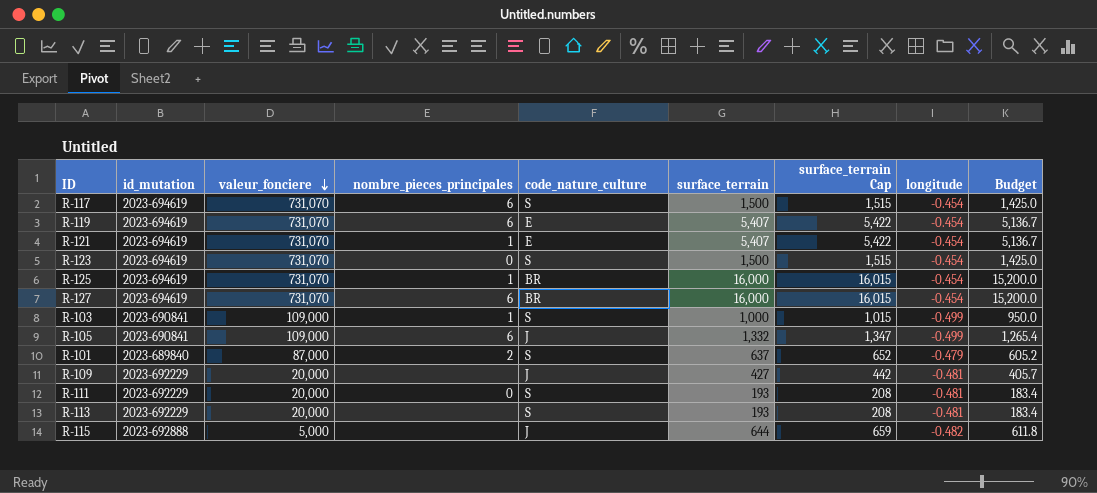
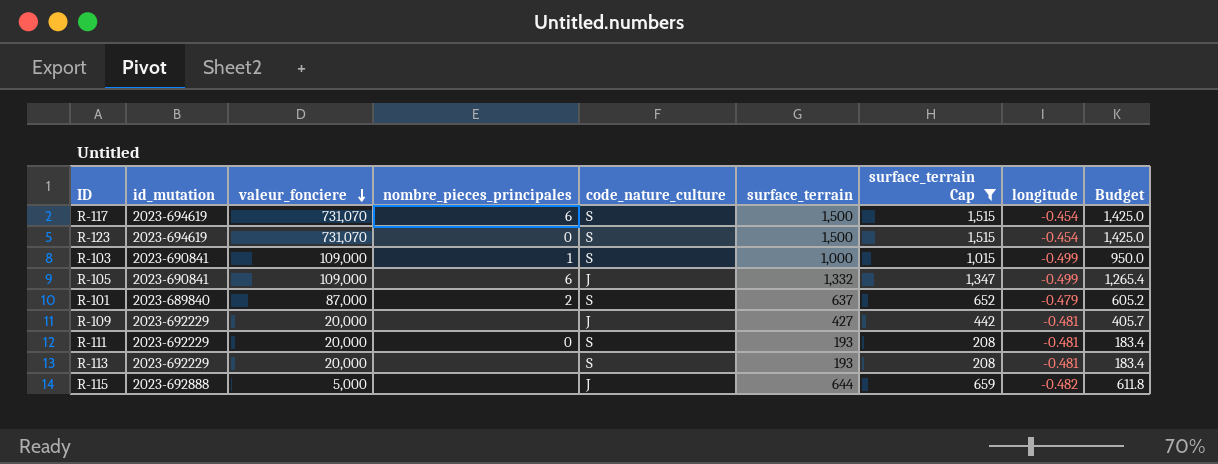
filter: none -> surface_terrain Cap <= 1,515

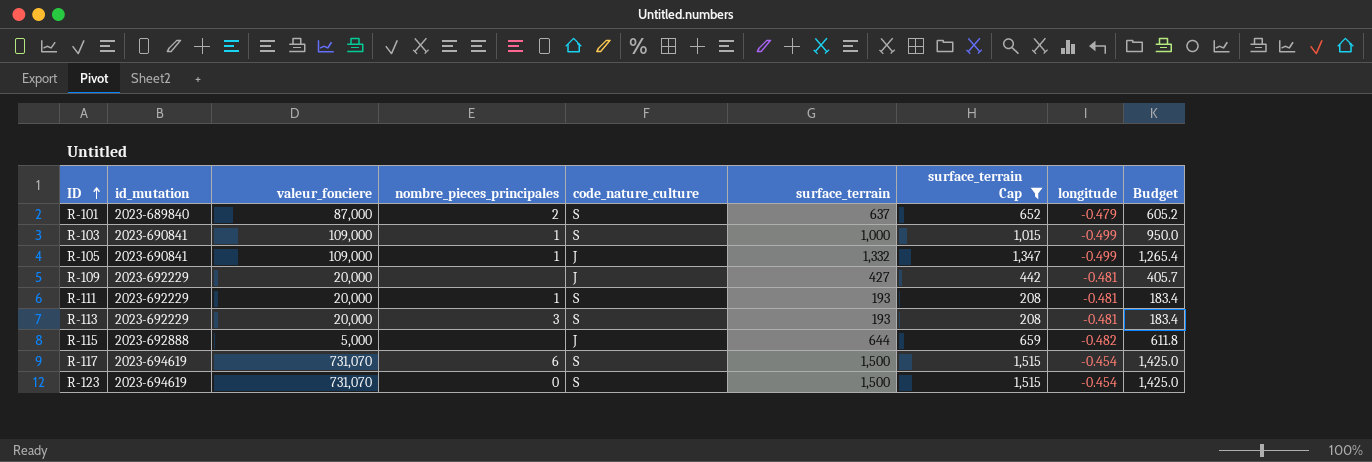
row order: valeur_fonciere descending -> ID ascending
R-105 | nombre_pieces_principales: 6 -> 1
R-111 | nombre_pieces_principales: 0 -> 1
R-113 | nombre_pieces_principales: none -> 3

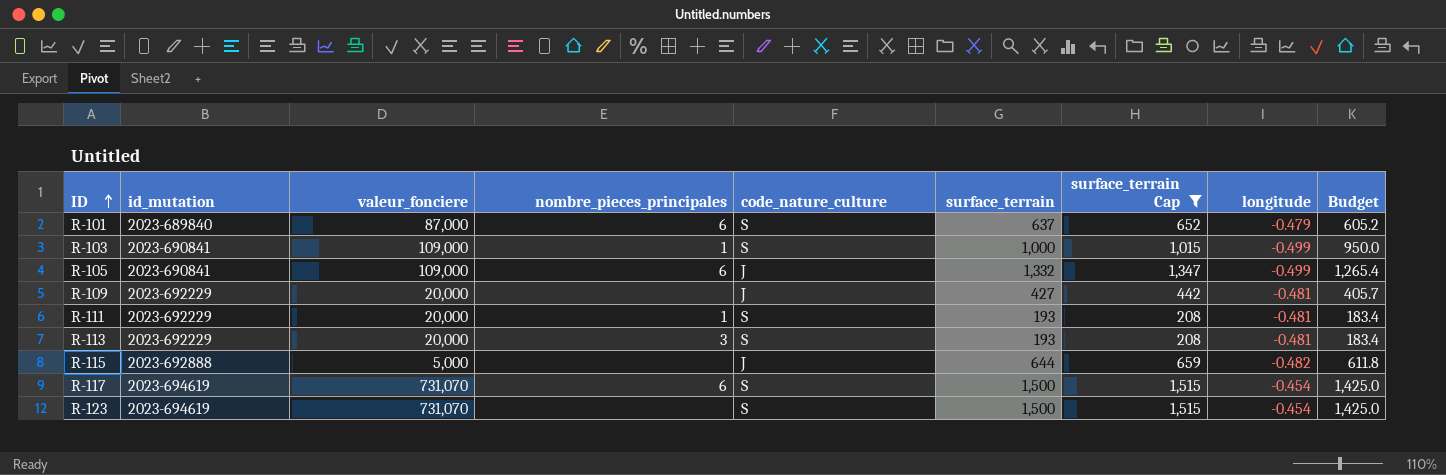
R-101 | nombre_pieces_principales: 2 -> 6
R-105 | nombre_pieces_principales: 1 -> 6
R-123 | nombre_pieces_principales: 0 -> none

